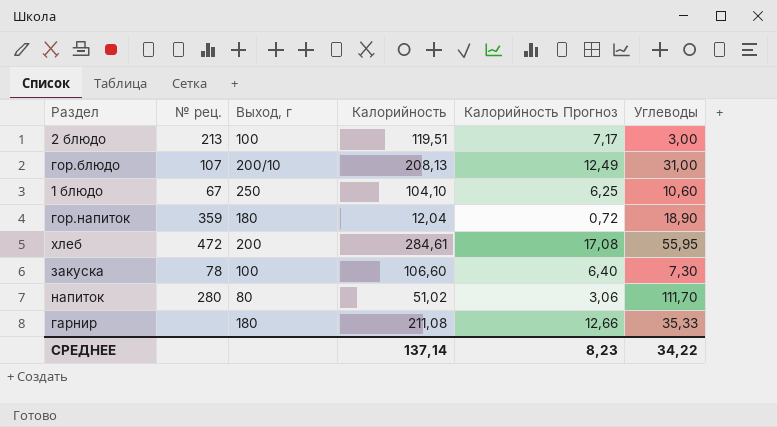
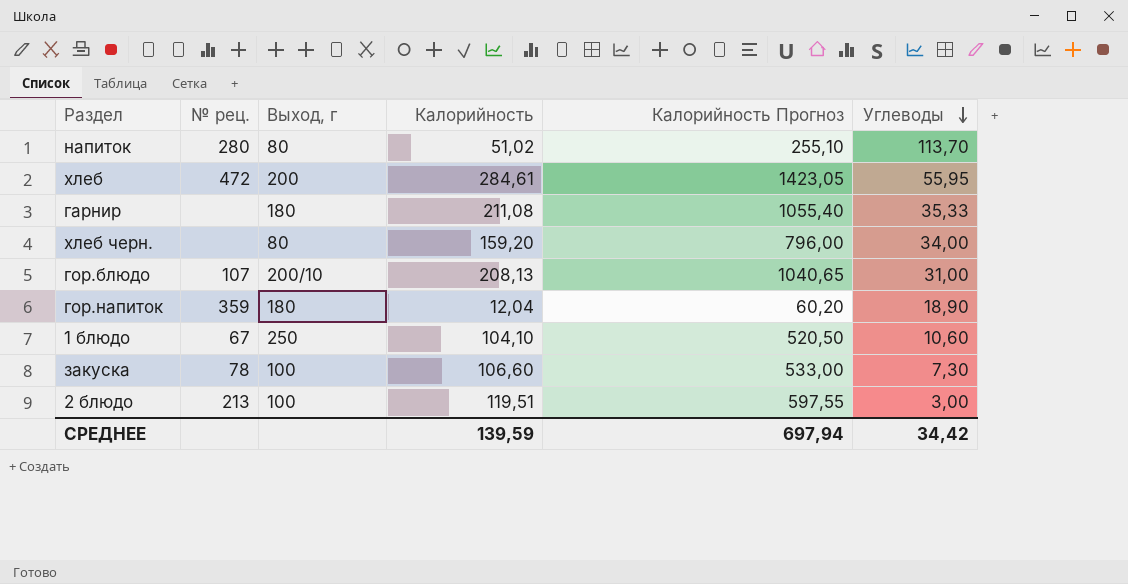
row order: none -> Углеводы descending
column Калорийность Прогноз | formula: [Калорийность] * 0,06 -> [Калорийность] * 5
напиток | Углеводы: 111,70 -> 113,70
row хлеб черн.: none -> none | 80 | 159,20 | 796,00 | 34,00
СРЕДНЕЕ | Калорийность: 137,14 -> 139,59
СРЕДНЕЕ | Калорийность Прогноз: 8,23 -> 697,94
СРЕДНЕЕ | Углеводы: 34,22 -> 34,42

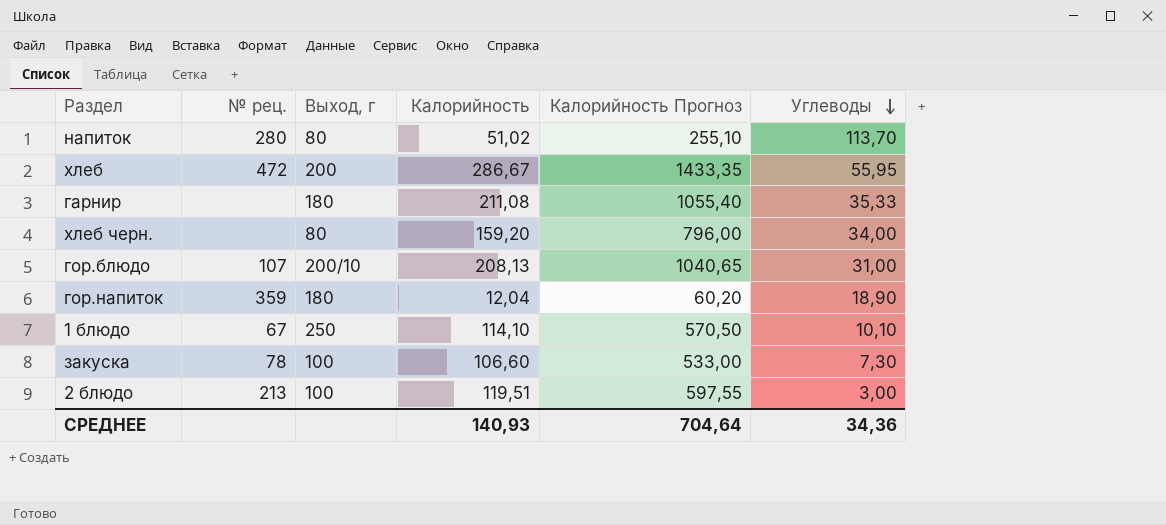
хлеб | Калорийность: 284,61 -> 286,67
хлеб | Калорийность Прогноз: 1423,05 -> 1433,35
1 блюдо | Калорийность: 104,10 -> 114,10
1 блюдо | Калорийность Прогноз: 520,50 -> 570,50
1 блюдо | Углеводы: 10,60 -> 10,10
СРЕДНЕЕ | Калорийность: 139,59 -> 140,93
СРЕДНЕЕ | Калорийность Прогноз: 697,94 -> 704,64
СРЕДНЕЕ | Углеводы: 34,42 -> 34,36

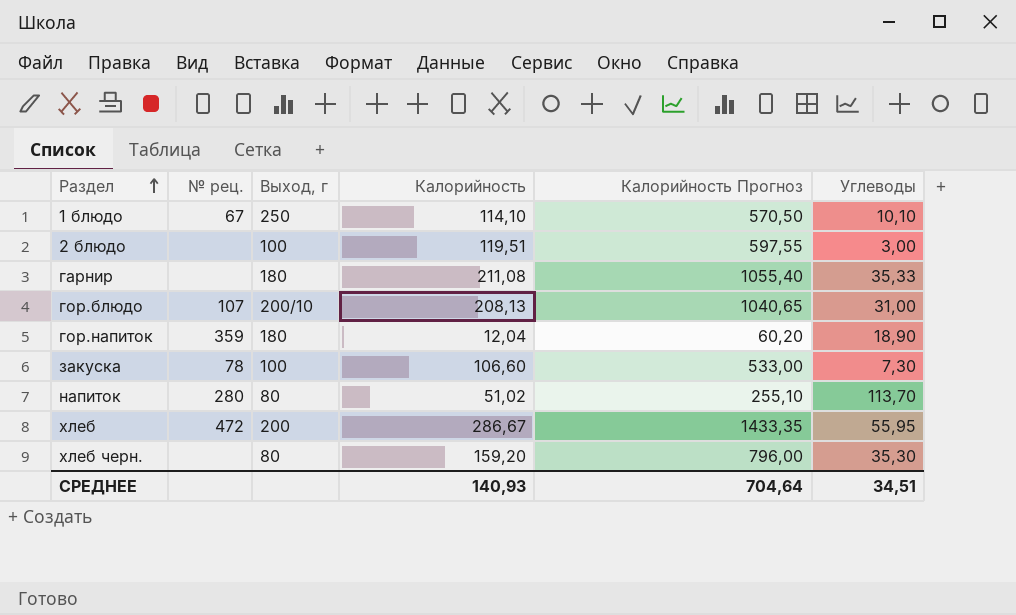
row order: Углеводы descending -> Раздел ascending
2 блюдо | № рец.: 213 -> none
хлеб черн. | Углеводы: 34,00 -> 35,30
СРЕДНЕЕ | Углеводы: 34,36 -> 34,51

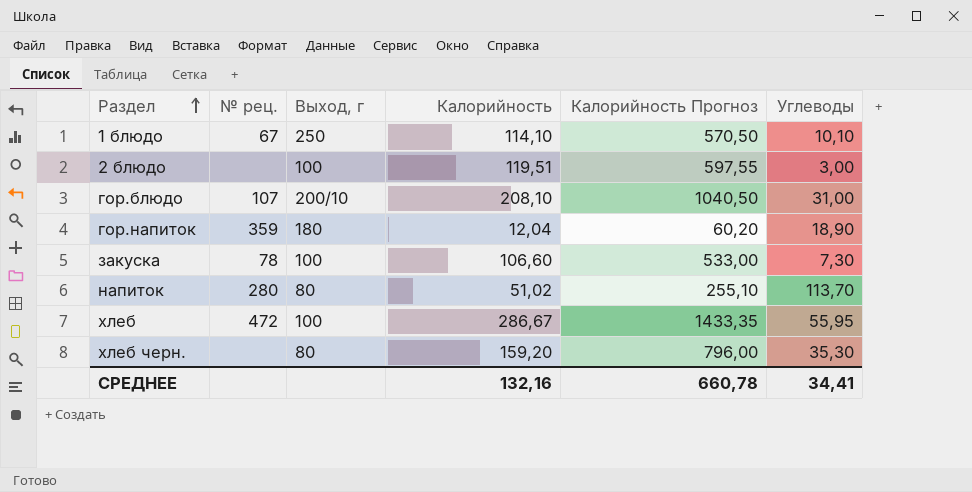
row гарнир: none | 180 | 211,08 | 1055,40 | 35,33 -> none
гор.блюдо | Калорийность: 208,13 -> 208,10
гор.блюдо | Калорийность Прогноз: 1040,65 -> 1040,50
хлеб | Выход, г: 200 -> 100
СРЕДНЕЕ | Калорийность: 140,93 -> 132,16
СРЕДНЕЕ | Калорийность Прогноз: 704,64 -> 660,78
СРЕДНЕЕ | Углеводы: 34,51 -> 34,41

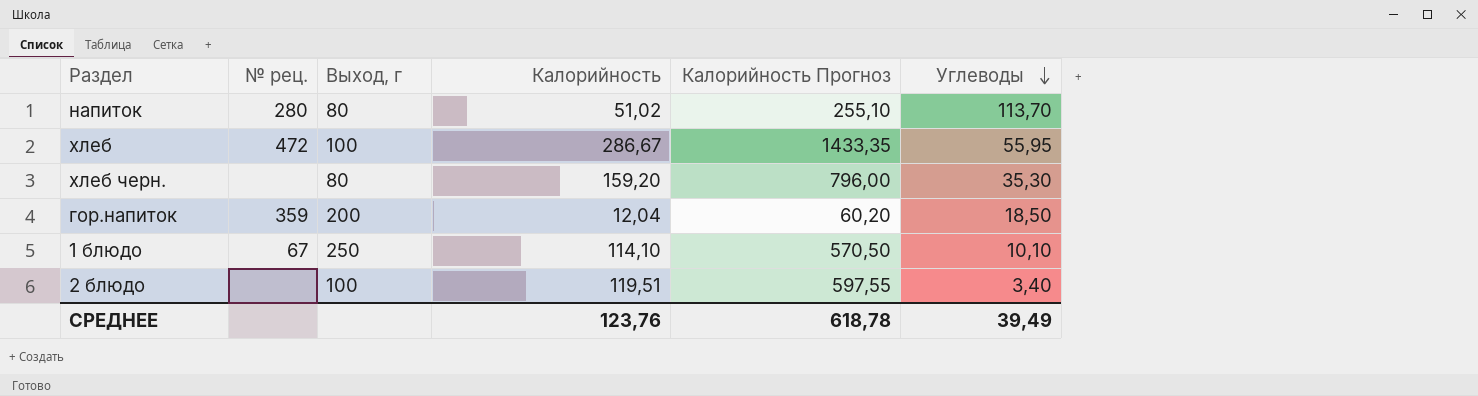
row order: Раздел ascending -> Углеводы descending
row гор.блюдо: 107 | 200/10 | 208,10 | 1040,50 | 31,00 -> none
row закуска: 78 | 100 | 106,60 | 533,00 | 7,30 -> none
гор.напиток | Выход, г: 180 -> 200
гор.напиток | Углеводы: 18,90 -> 18,50
2 блюдо | Углеводы: 3,00 -> 3,40
СРЕДНЕЕ | Калорийность: 132,16 -> 123,76
СРЕДНЕЕ | Калорийность Прогноз: 660,78 -> 618,78
СРЕДНЕЕ | Углеводы: 34,41 -> 39,49

